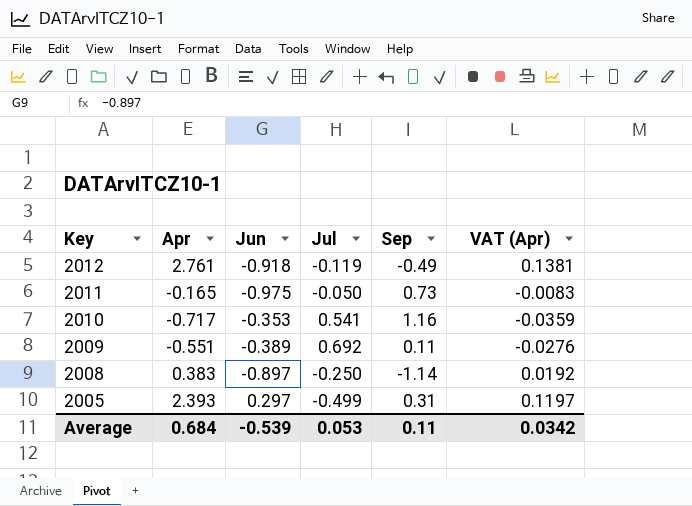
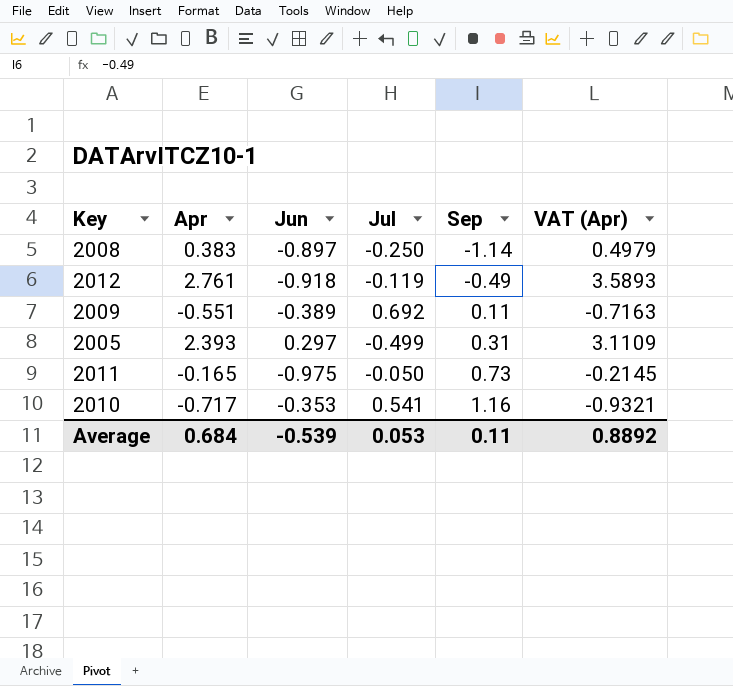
row order: Key descending -> Sep ascending
column VAT (Apr) | formula: [Apr] * 0.05 -> [Apr] * 1.3
Average | VAT (Apr): 0.0342 -> 0.8892

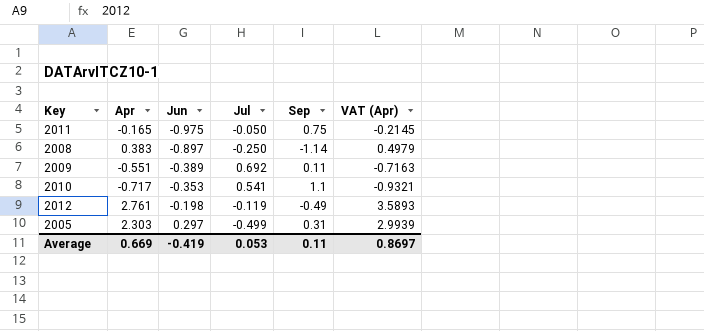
row order: Sep ascending -> Jun ascending
2011 | Sep: 0.73 -> 0.75
2010 | Sep: 1.16 -> 1.1
2012 | Jun: -0.918 -> -0.198
2005 | Apr: 2.393 -> 2.303
2005 | VAT (Apr): 3.1109 -> 2.9939
Average | Apr: 0.684 -> 0.669
Average | Jun: -0.539 -> -0.419
Average | VAT (Apr): 0.8892 -> 0.8697

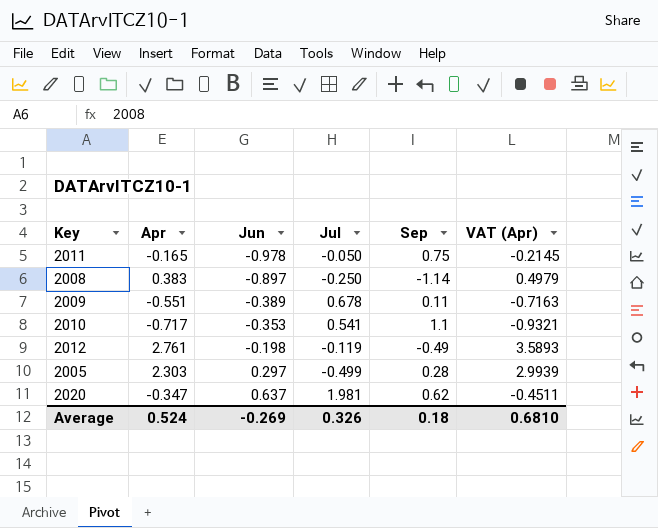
2011 | Jun: -0.975 -> -0.978
2009 | Jul: 0.692 -> 0.678
2005 | Sep: 0.31 -> 0.28
row 2020: none -> -0.347 | 0.637 | 1.981 | 0.62 | -0.4511
Average | Apr: 0.669 -> 0.524
Average | Jun: -0.419 -> -0.269
Average | Jul: 0.053 -> 0.326
Average | Sep: 0.11 -> 0.18
Average | VAT (Apr): 0.8697 -> 0.6810

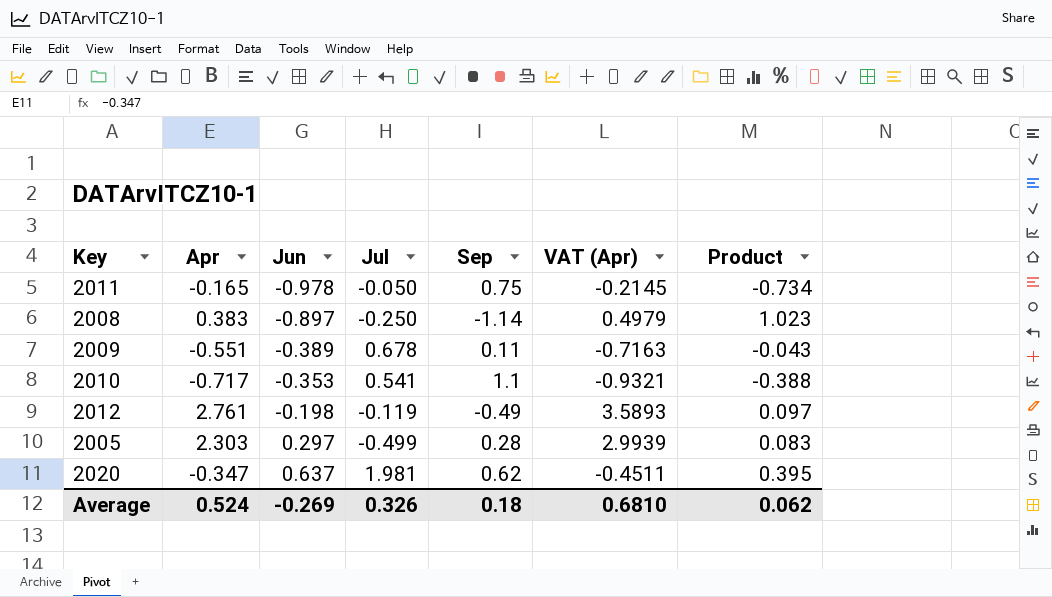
column Product | formula: none -> [Jun] * [Sep]

